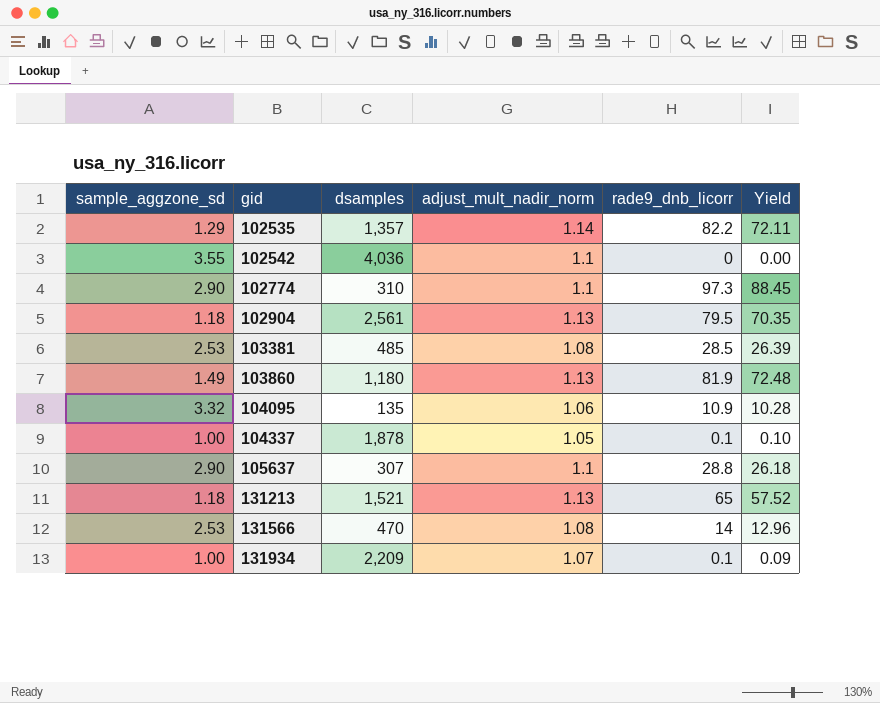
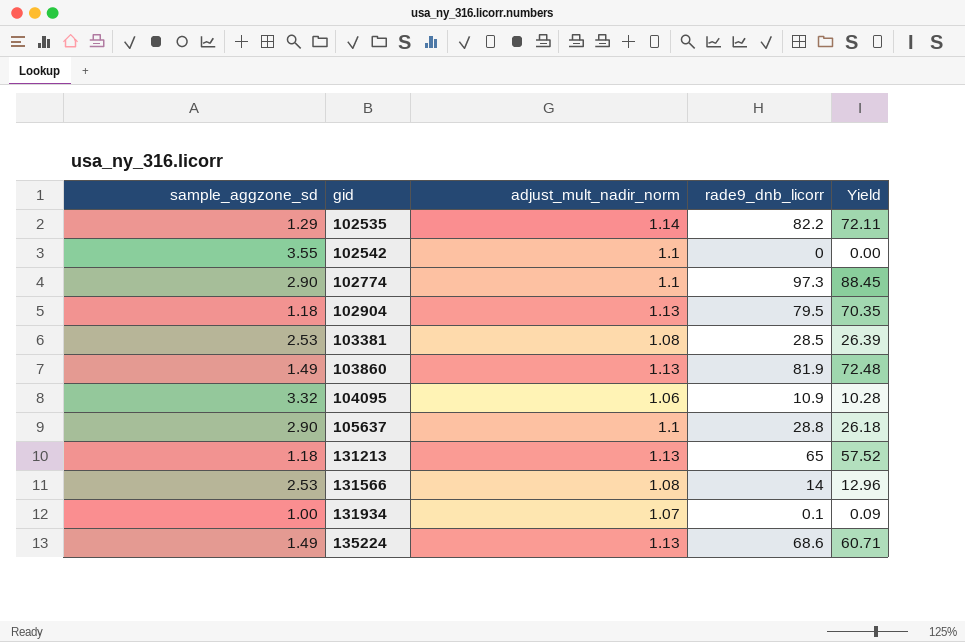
column dsamples | position: 3 -> none
row 104337: 1.00 | 1,878 | 1.05 | 0.1 | 0.10 -> none
row 135224: none -> 1.49 | 1.13 | 68.6 | 60.71

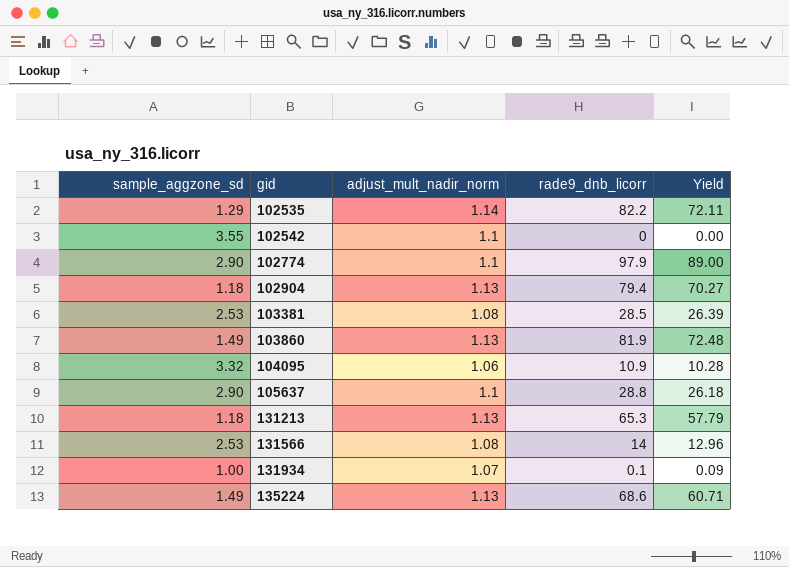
102774 | rade9_dnb_licorr: 97.3 -> 97.9
102774 | Yield: 88.45 -> 89.00
102904 | rade9_dnb_licorr: 79.5 -> 79.4
102904 | Yield: 70.35 -> 70.27
131213 | rade9_dnb_licorr: 65 -> 65.3
131213 | Yield: 57.52 -> 57.79

